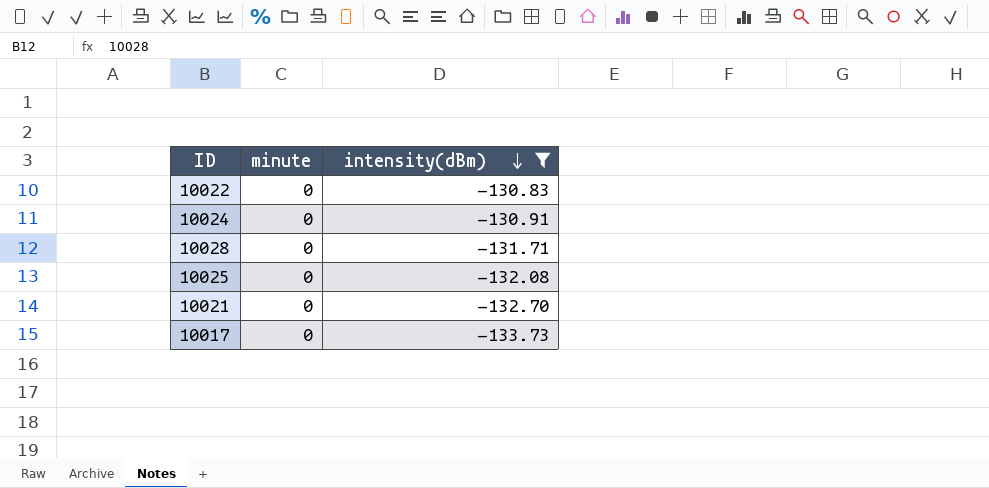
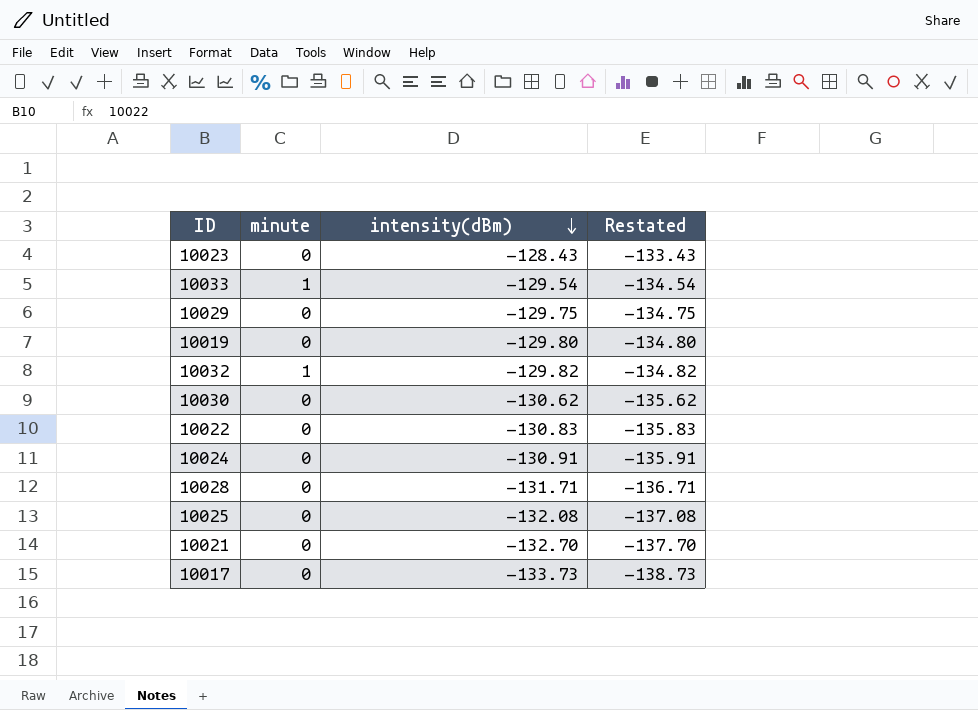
filter: intensity(dBm) <= -130.83 -> none
column Restated | formula: none -> [intensity(dBm)] - 5

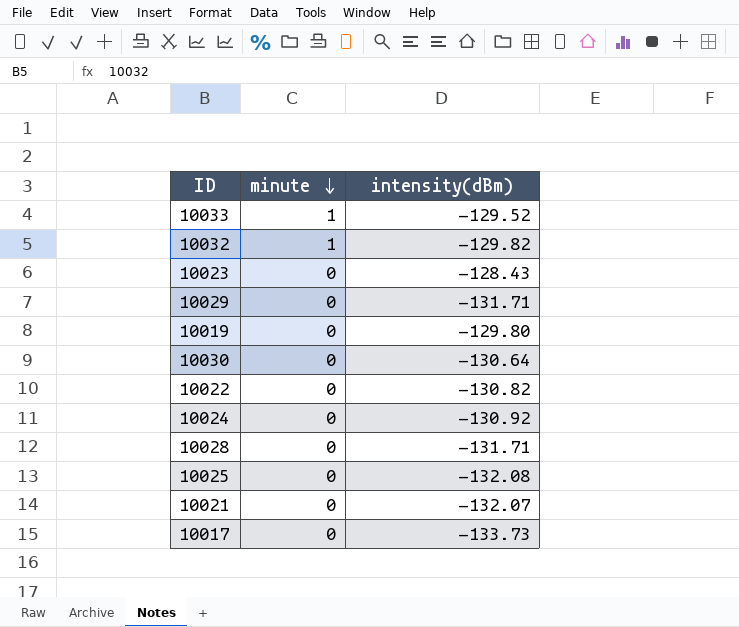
row order: intensity(dBm) descending -> minute descending
column Restated | formula: [intensity(dBm)] - 5 -> none
10033 | intensity(dBm): -129.54 -> -129.52
10029 | intensity(dBm): -129.75 -> -131.71
10030 | intensity(dBm): -130.62 -> -130.64
10022 | intensity(dBm): -130.83 -> -130.82
10024 | intensity(dBm): -130.91 -> -130.92
10021 | intensity(dBm): -132.70 -> -132.07

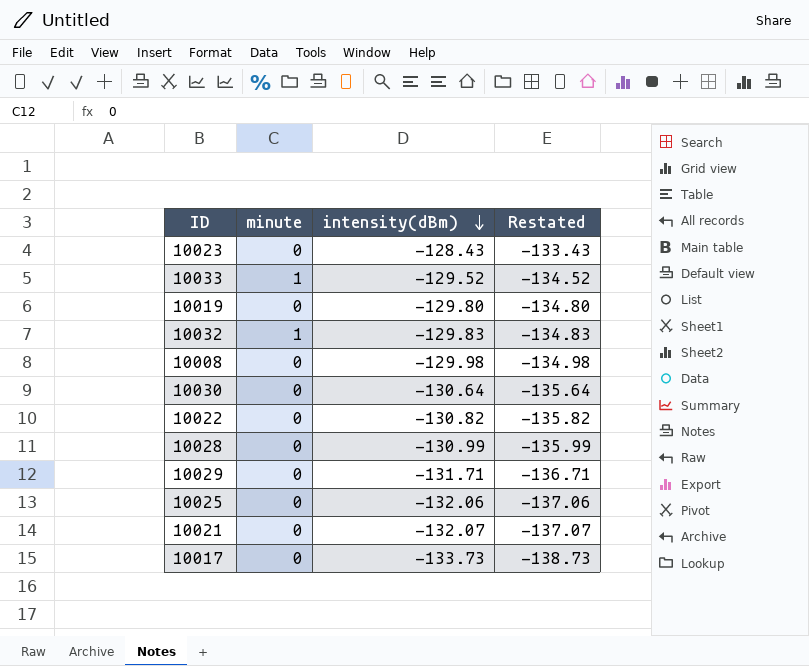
row order: minute descending -> intensity(dBm) descending
column Restated | formula: none -> [intensity(dBm)] - 5
row 10024: 0 | -130.92 -> none
10032 | intensity(dBm): -129.82 -> -129.83
row 10008: none -> 0 | -129.98 | -134.98
10028 | intensity(dBm): -131.71 -> -130.99
10025 | intensity(dBm): -132.08 -> -132.06

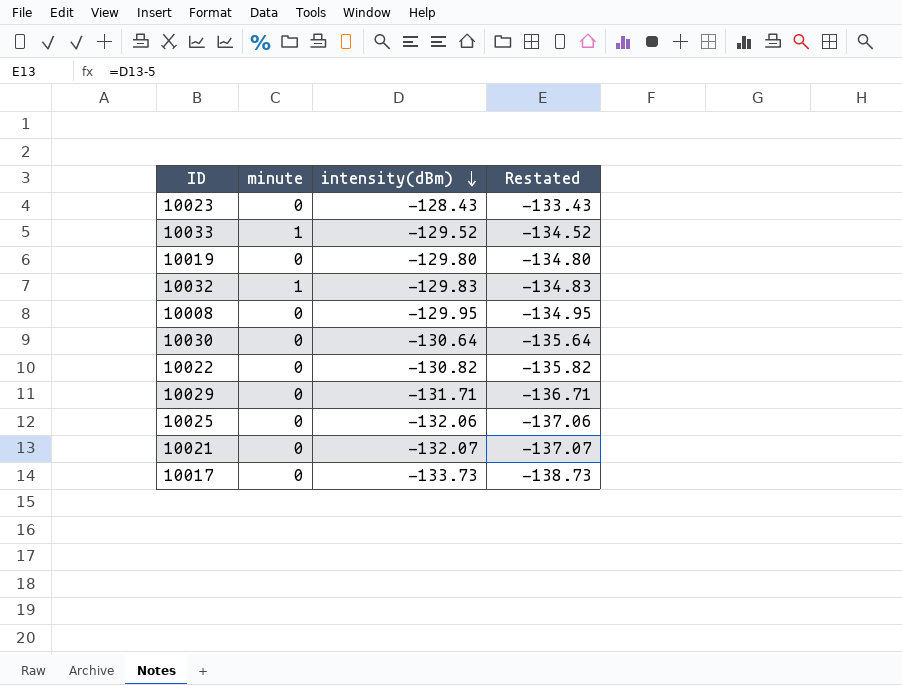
row 10028: 0 | -130.99 | -135.99 -> none
10008 | intensity(dBm): -129.98 -> -129.95
10008 | Restated: -134.98 -> -134.95

